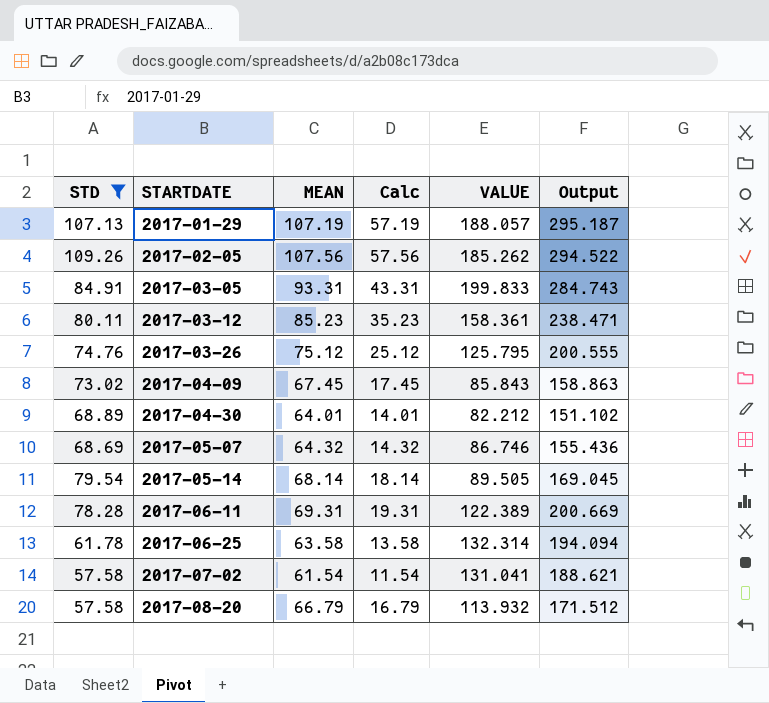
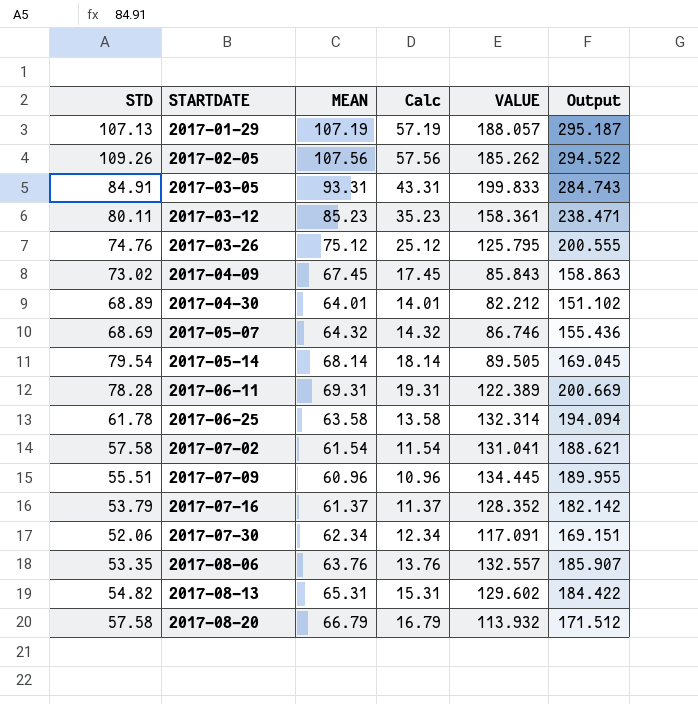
filter: STD >= 57.58 -> none

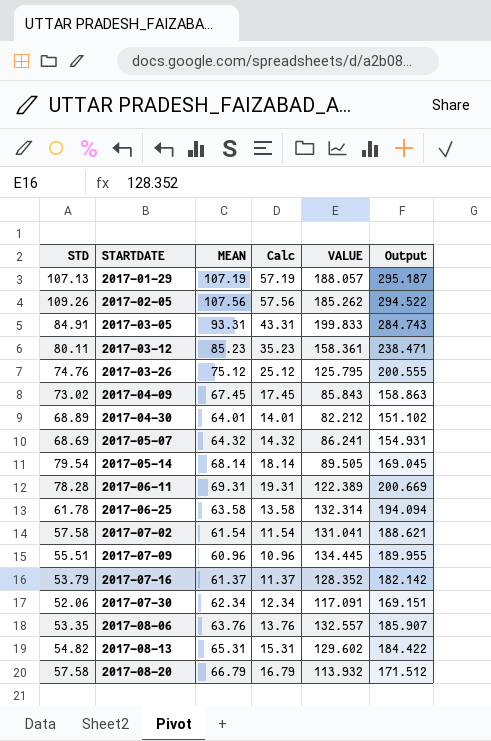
2017-05-07 | VALUE: 86.746 -> 86.241
2017-05-07 | Output: 155.436 -> 154.931

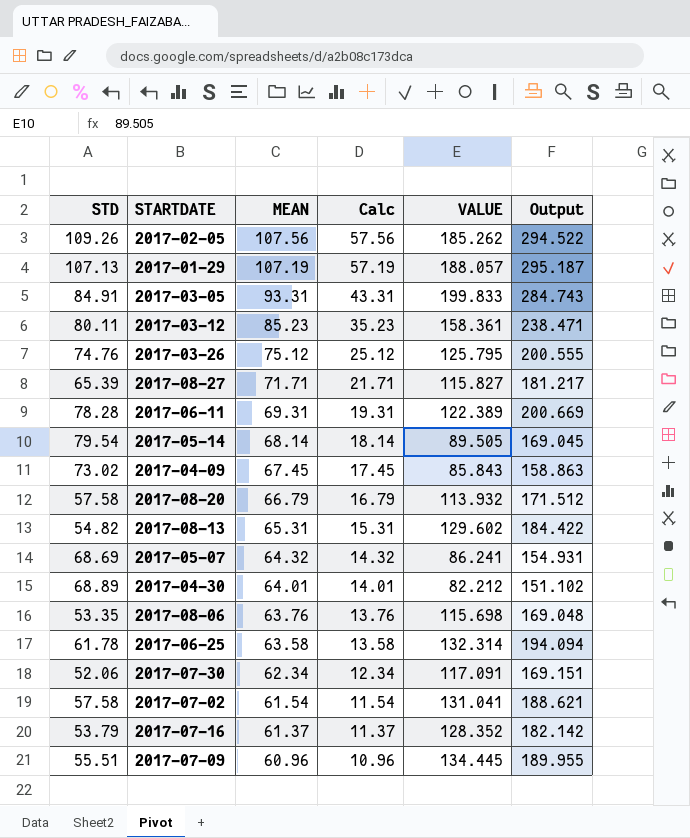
row order: STARTDATE ascending -> MEAN descending
row 2017-08-27: none -> 65.39 | 71.71 | 21.71 | 115.827 | 181.217
2017-08-06 | VALUE: 132.557 -> 115.698
2017-08-06 | Output: 185.907 -> 169.048

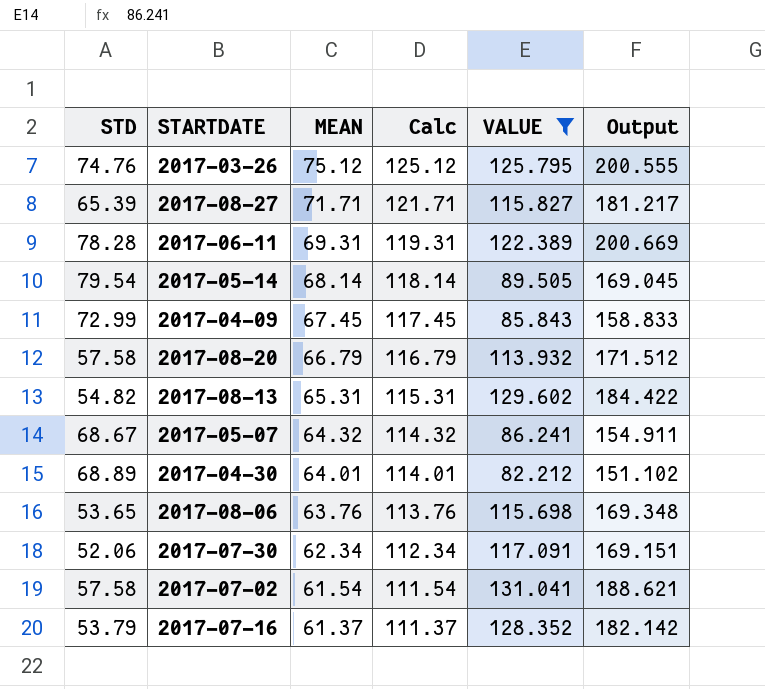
filter: none -> VALUE <= 131.041
column Calc | formula: [MEAN] - 50 -> [MEAN] + 50
2017-04-09 | STD: 73.02 -> 72.99
2017-04-09 | Output: 158.863 -> 158.833
2017-05-07 | STD: 68.69 -> 68.67
2017-05-07 | Output: 154.931 -> 154.911
2017-08-06 | STD: 53.35 -> 53.65
2017-08-06 | Output: 169.048 -> 169.348

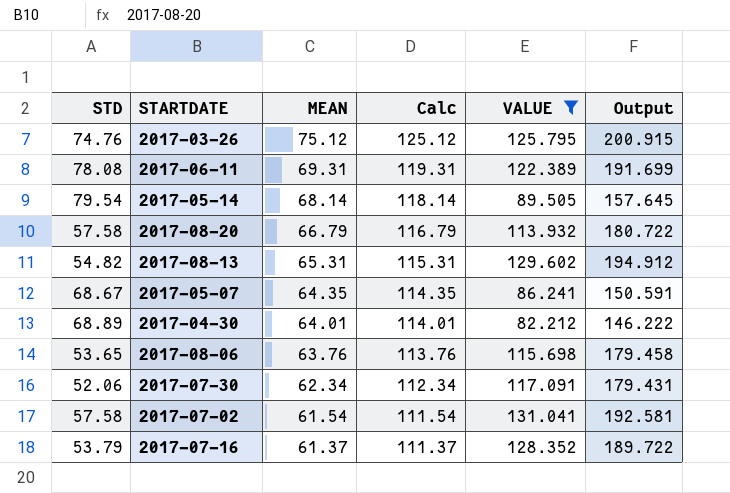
column Output | formula: [STD] + [VALUE] -> [MEAN] + [VALUE]
row 2017-08-27: 65.39 | 71.71 | 121.71 | 115.827 | 181.217 -> none
row 2017-04-09: 72.99 | 67.45 | 117.45 | 85.843 | 158.833 -> none
2017-06-11 | STD: 78.28 -> 78.08
2017-05-07 | MEAN: 64.32 -> 64.35
2017-05-07 | Calc: 114.32 -> 114.35

